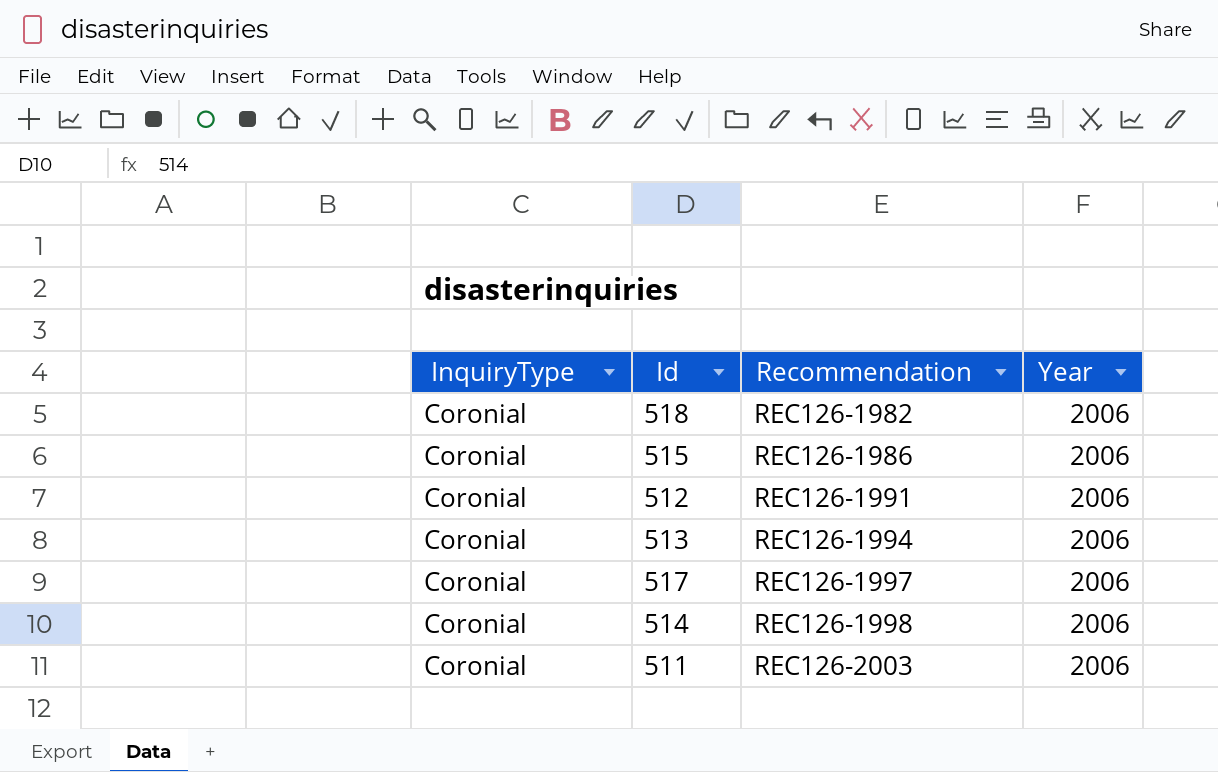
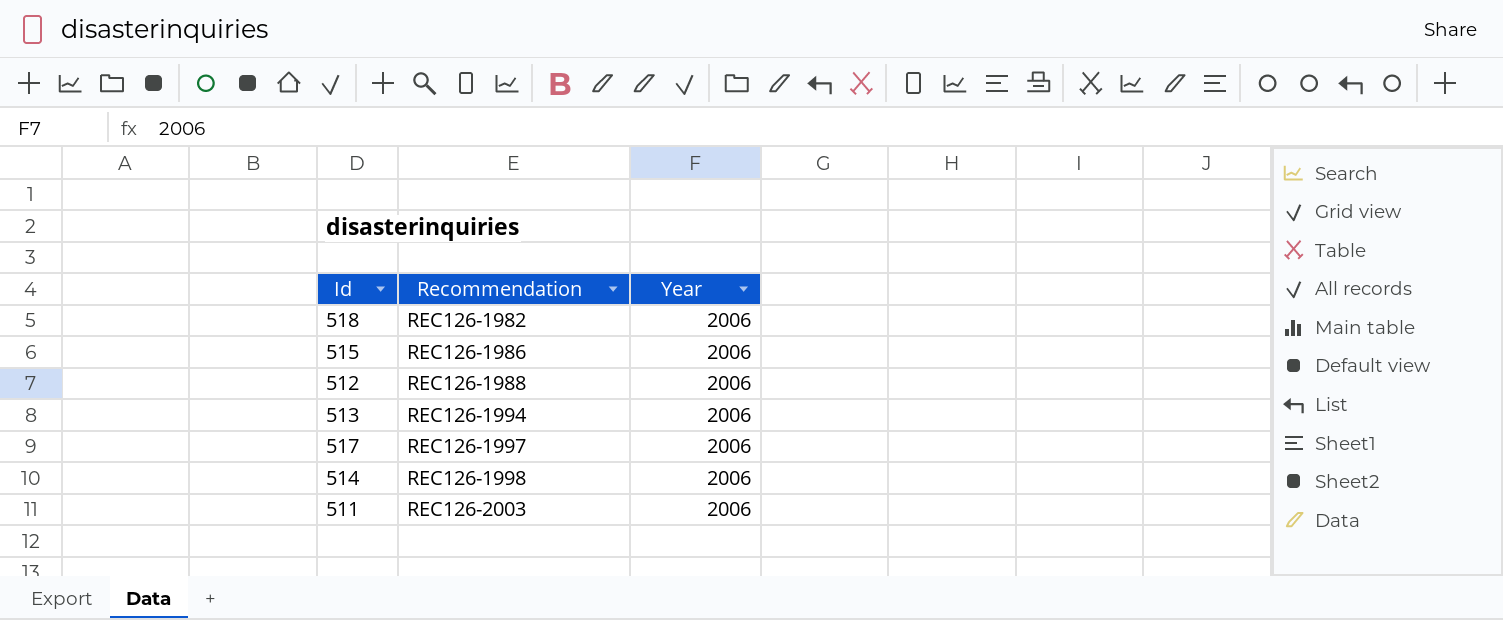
column InquiryType | position: 1 -> none
512 | Recommendation: REC126-1991 -> REC126-1988

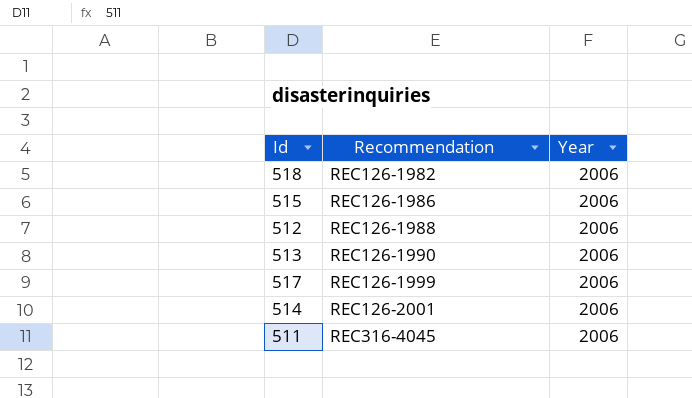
513 | Recommendation: REC126-1994 -> REC126-1990
517 | Recommendation: REC126-1997 -> REC126-1999
514 | Recommendation: REC126-1998 -> REC126-2001
511 | Recommendation: REC126-2003 -> REC316-4045

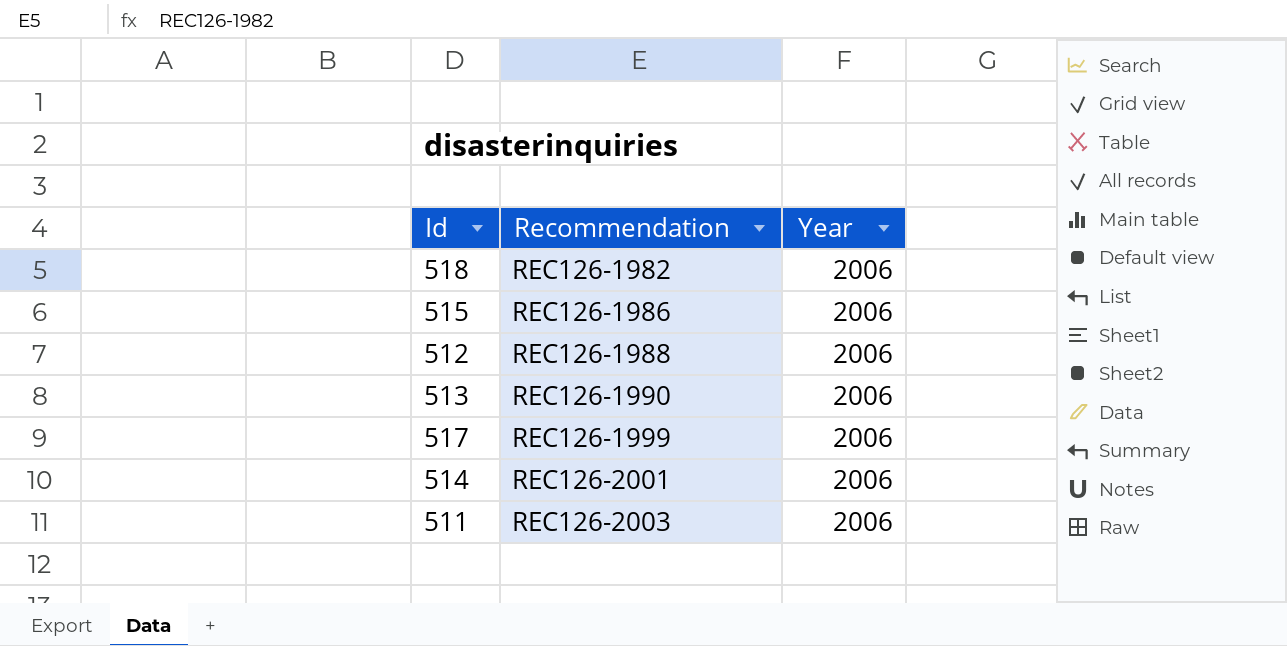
511 | Recommendation: REC316-4045 -> REC126-2003

